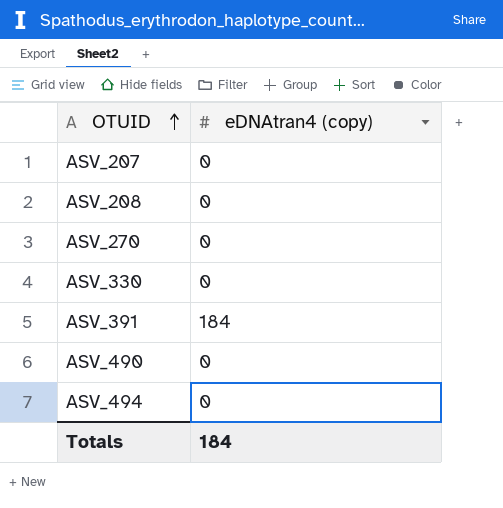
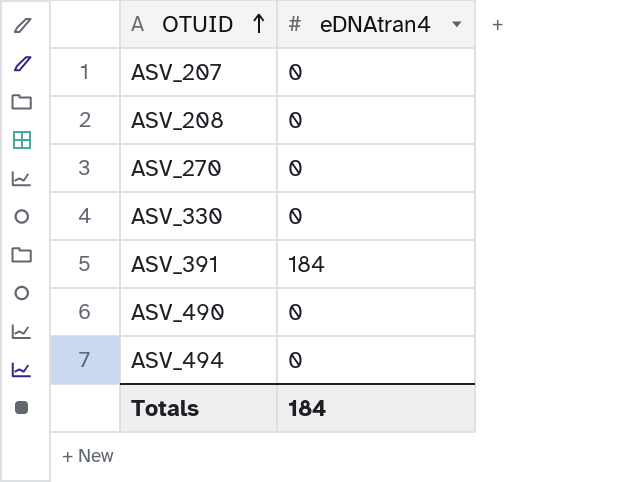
column name: eDNAtran4 (copy) -> eDNAtran4

